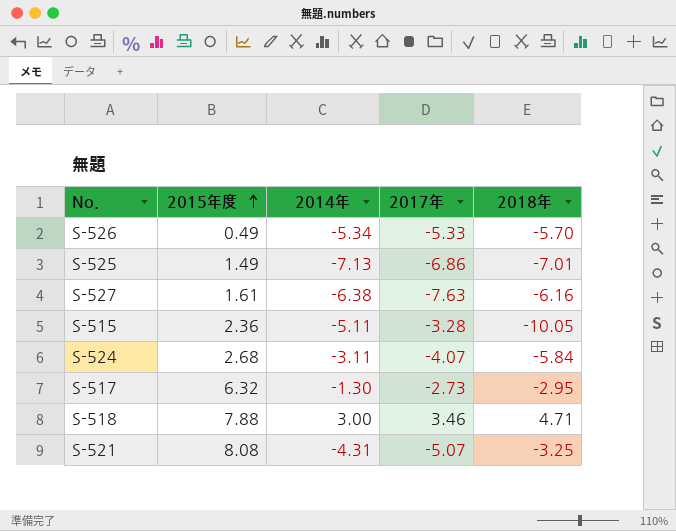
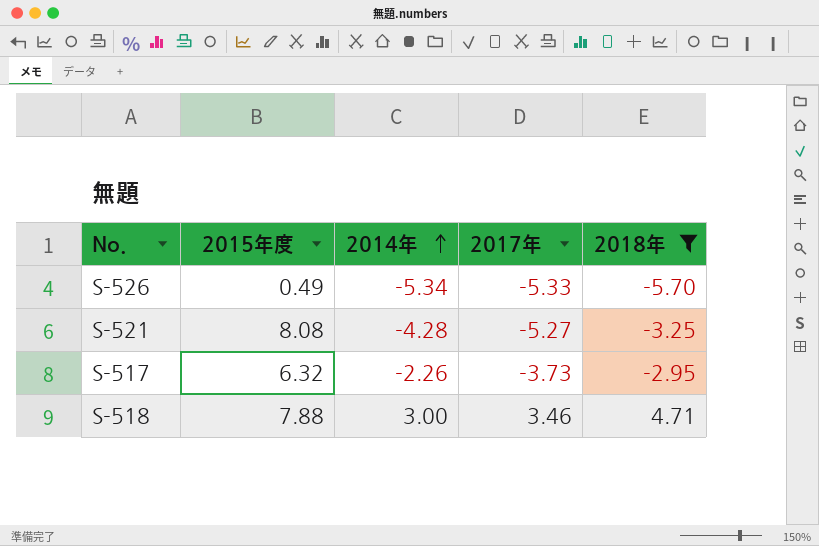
filter: none -> 2018年 >= -5.70
row order: 2015年度 ascending -> 2014年 ascending
S-521 | 2014年: -4.31 -> -4.28
S-521 | 2017年: -5.07 -> -5.27
S-517 | 2014年: -1.30 -> -2.26
S-517 | 2017年: -2.73 -> -3.73

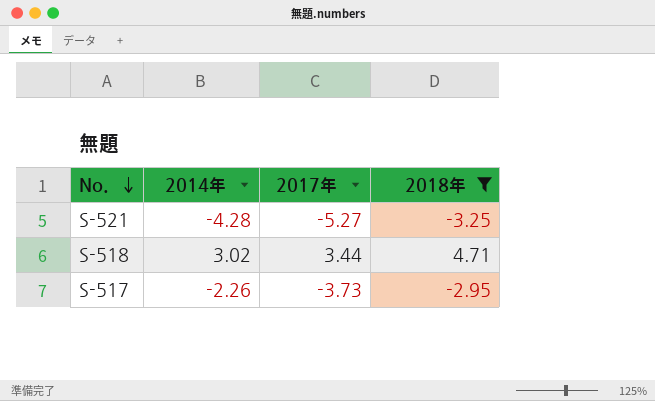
row order: 2014年 ascending -> No. descending
column 2015年度 | position: 2 -> none
row S-526: 0.49 | -5.34 | -5.33 | -5.70 -> none
S-518 | 2014年: 3.00 -> 3.02
S-518 | 2017年: 3.46 -> 3.44

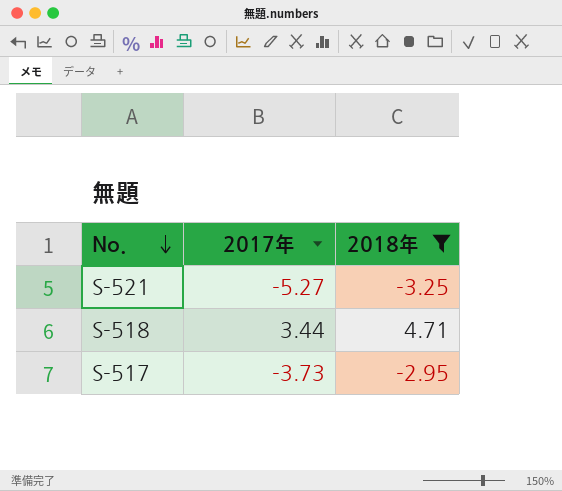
column 2014年 | position: 2 -> none

